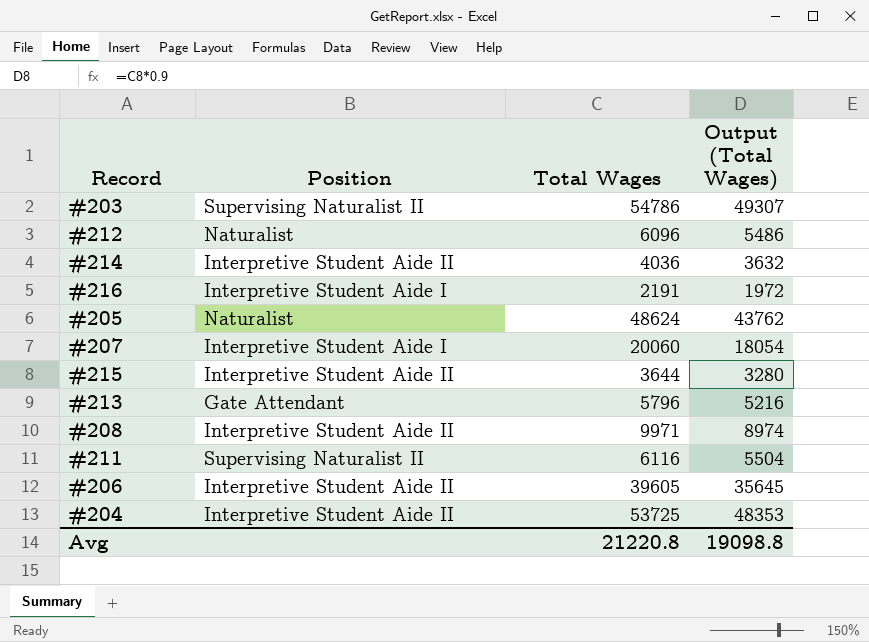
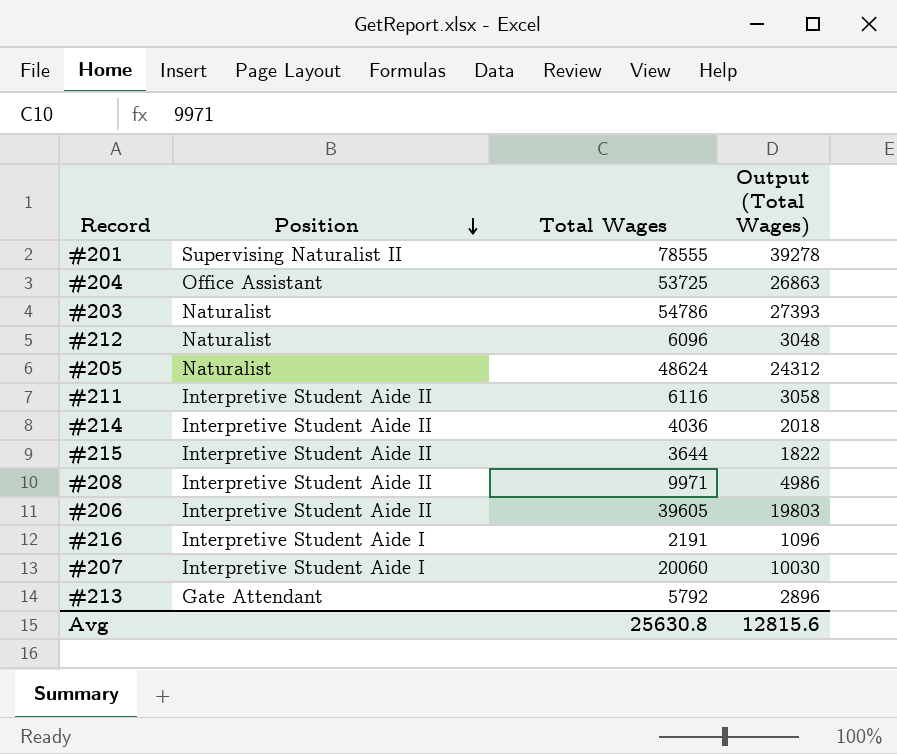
row order: none -> Position descending
column Output (Total Wages) | formula: [Total Wages] * 0.9 -> [Total Wages] * 0.5
row #201: none -> Supervising Naturalist II | 78555 | 39278
#204 | Position: Interpretive Student Aide II -> Office Assistant
#203 | Position: Supervising Naturalist II -> Naturalist
#211 | Position: Supervising Naturalist II -> Interpretive Student Aide II
#213 | Total Wages: 5796 -> 5792
Avg | Total Wages: 21220.8 -> 25630.8
Avg | Output (Total Wages): 19098.8 -> 12815.6

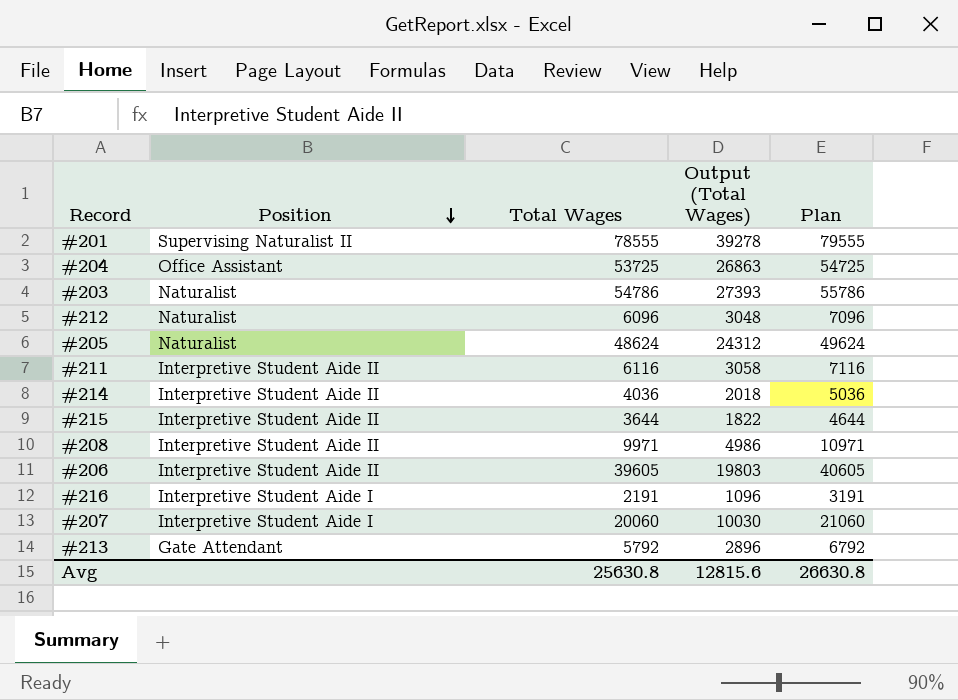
column Plan | formula: none -> [Total Wages] + 1000

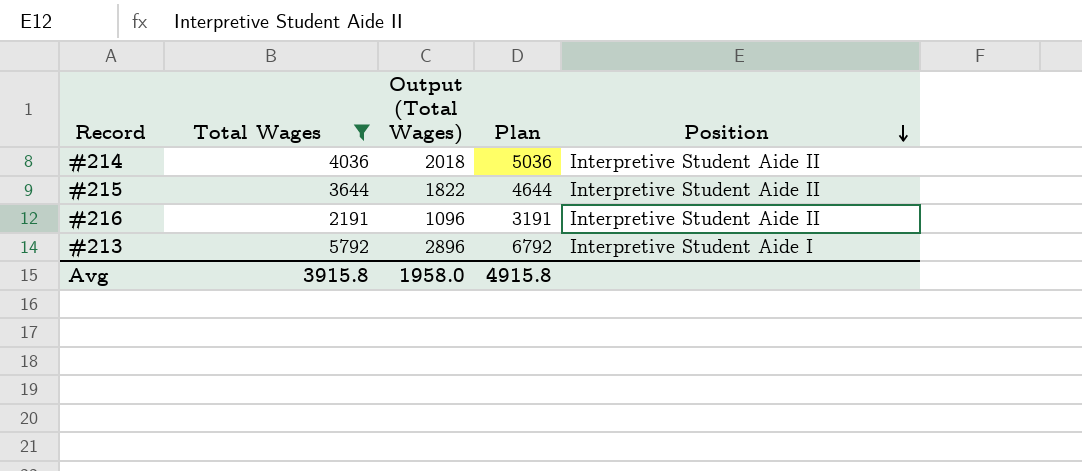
filter: none -> Total Wages <= 5792
column Position | position: 2 -> 5
#216 | Position: Interpretive Student Aide I -> Interpretive Student Aide II
#213 | Position: Gate Attendant -> Interpretive Student Aide I
Avg | Total Wages: 25630.8 -> 3915.8
Avg | Output (Total Wages): 12815.6 -> 1958.0
Avg | Plan: 26630.8 -> 4915.8

